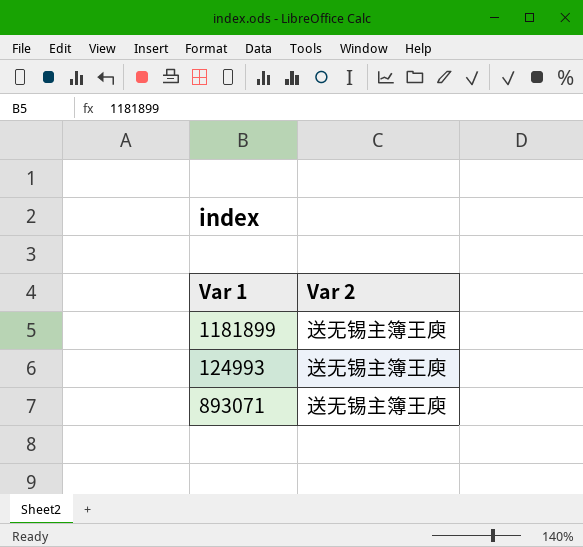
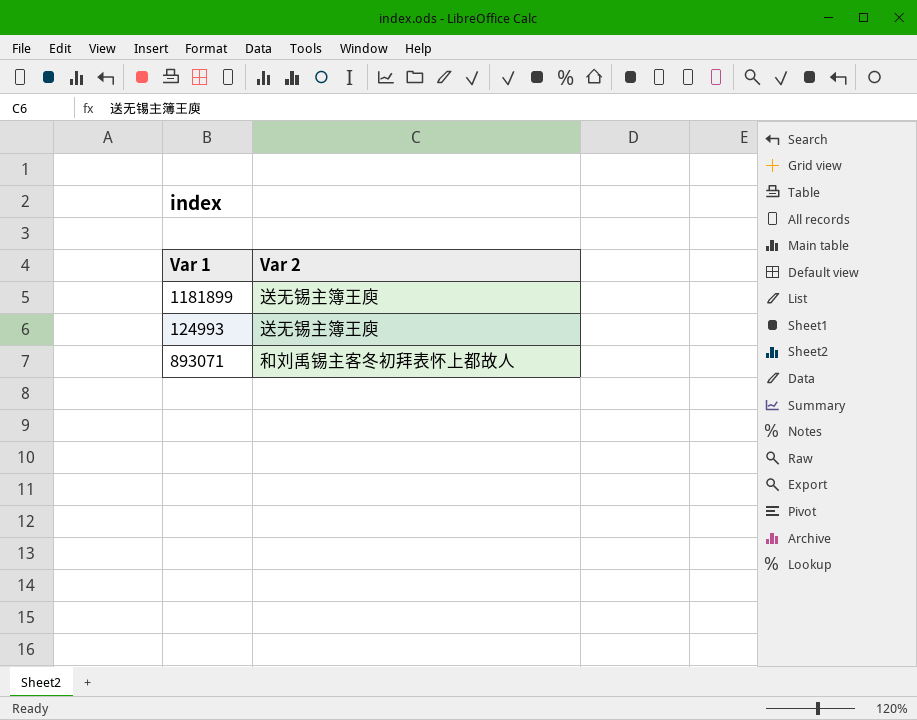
893071 | Var 2: 送无锡主簿王庾 -> 和刘禹锡主客冬初拜表怀上都故人

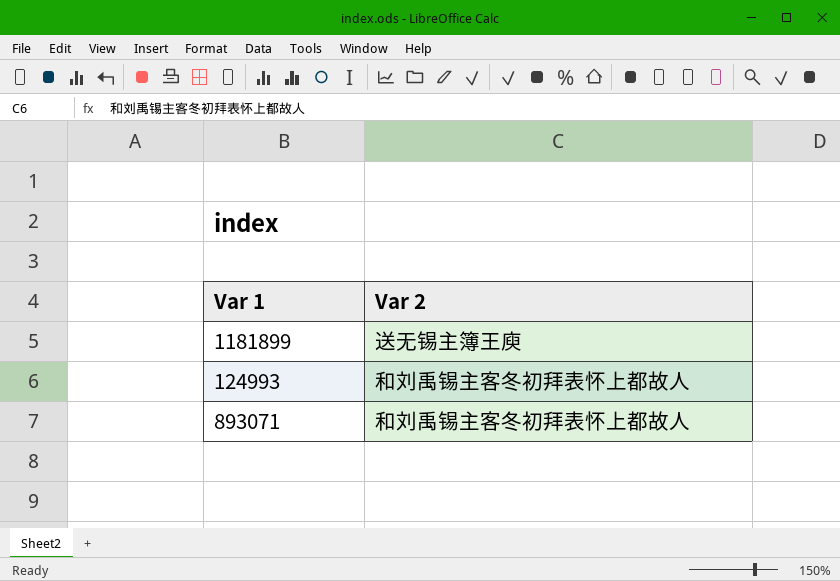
124993 | Var 2: 送无锡主簿王庾 -> 和刘禹锡主客冬初拜表怀上都故人

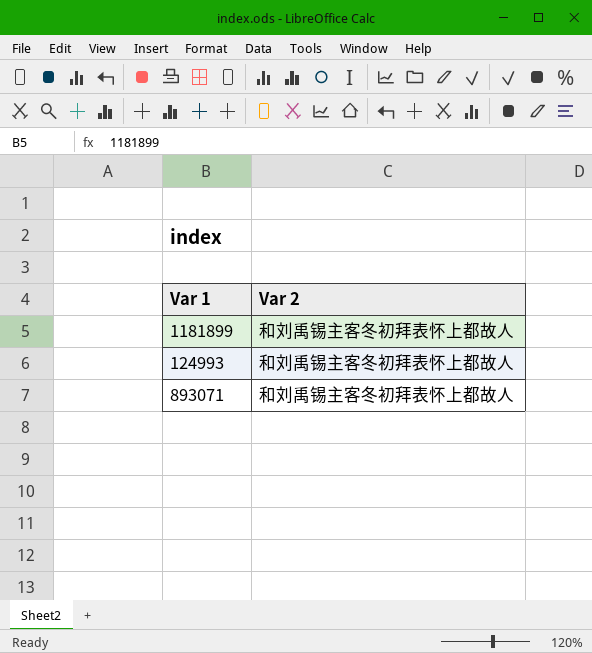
1181899 | Var 2: 送无锡主簿王庾 -> 和刘禹锡主客冬初拜表怀上都故人

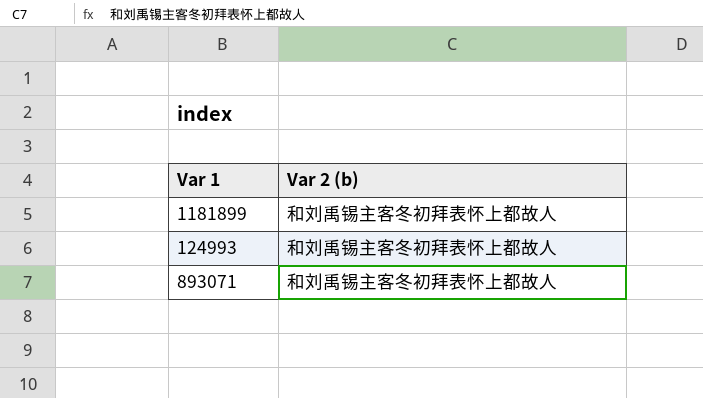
column name: Var 2 -> Var 2 (b)

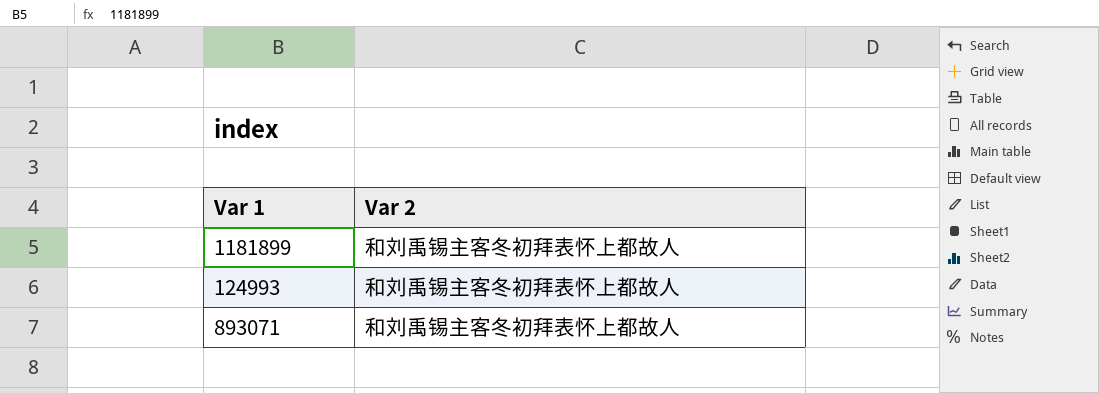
column name: Var 2 (b) -> Var 2

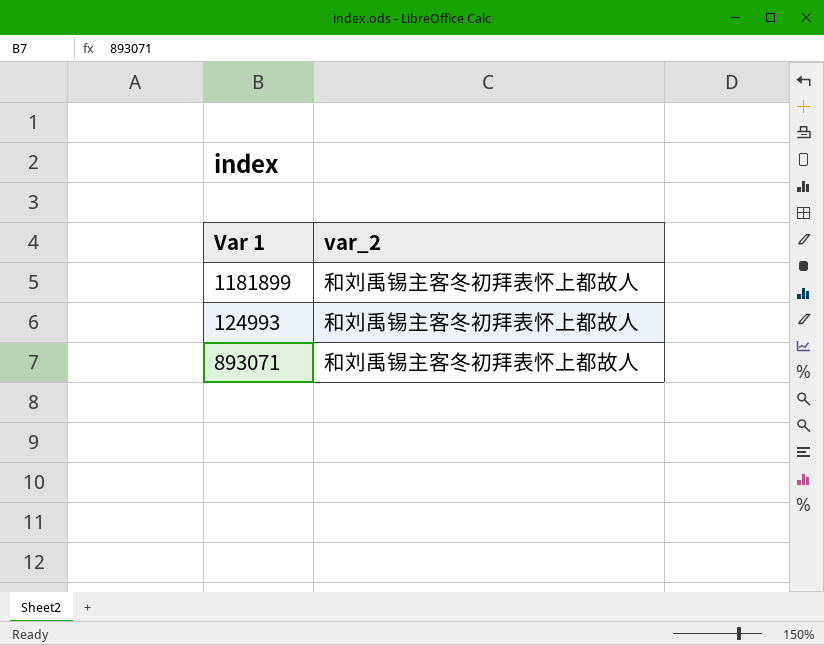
column name: Var 2 -> var_2

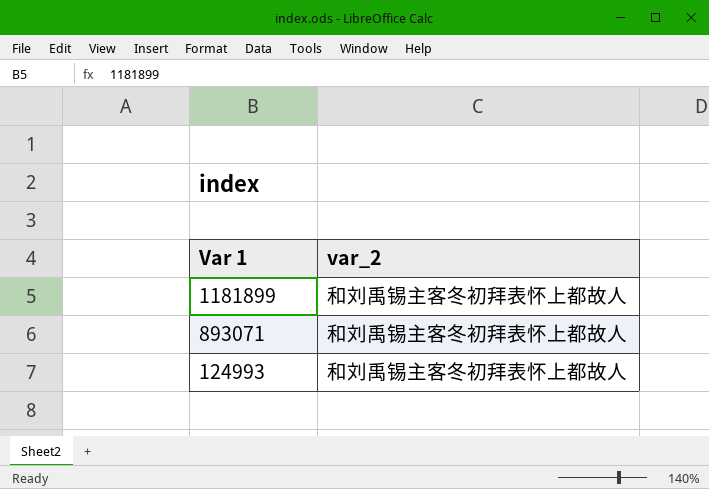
row order: none -> Var 1 descending

